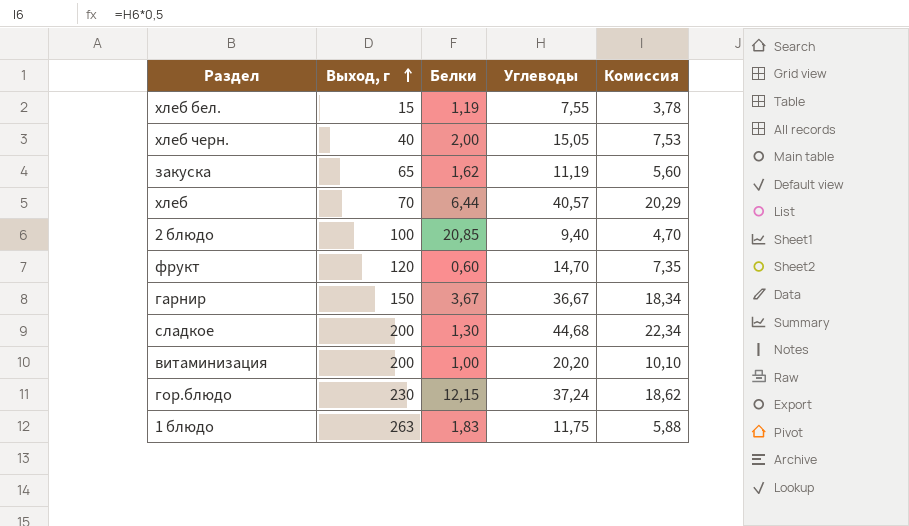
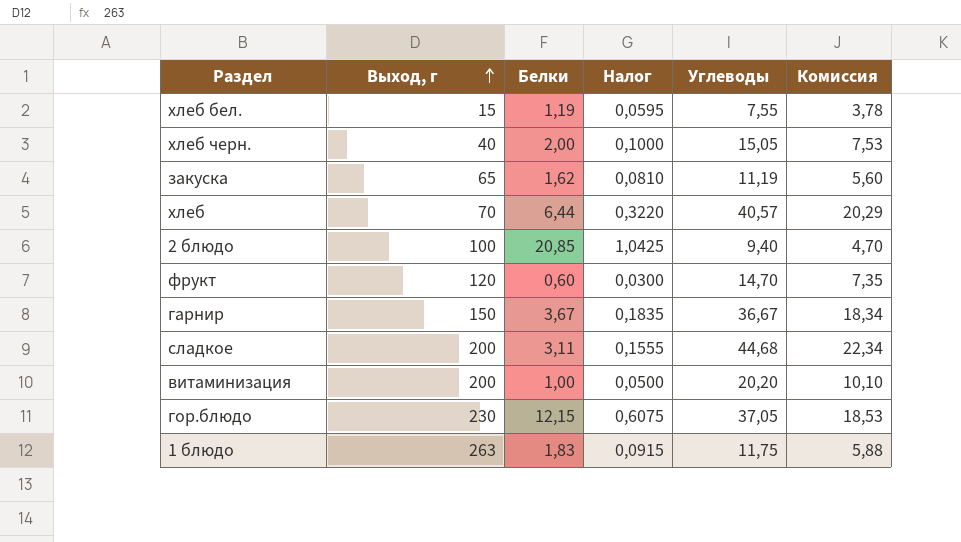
column Налог | formula: none -> [Белки] * 0,05
сладкое | Белки: 1,30 -> 3,11
гор.блюдо | Углеводы: 37,24 -> 37,05
гор.блюдо | Комиссия: 18,62 -> 18,53

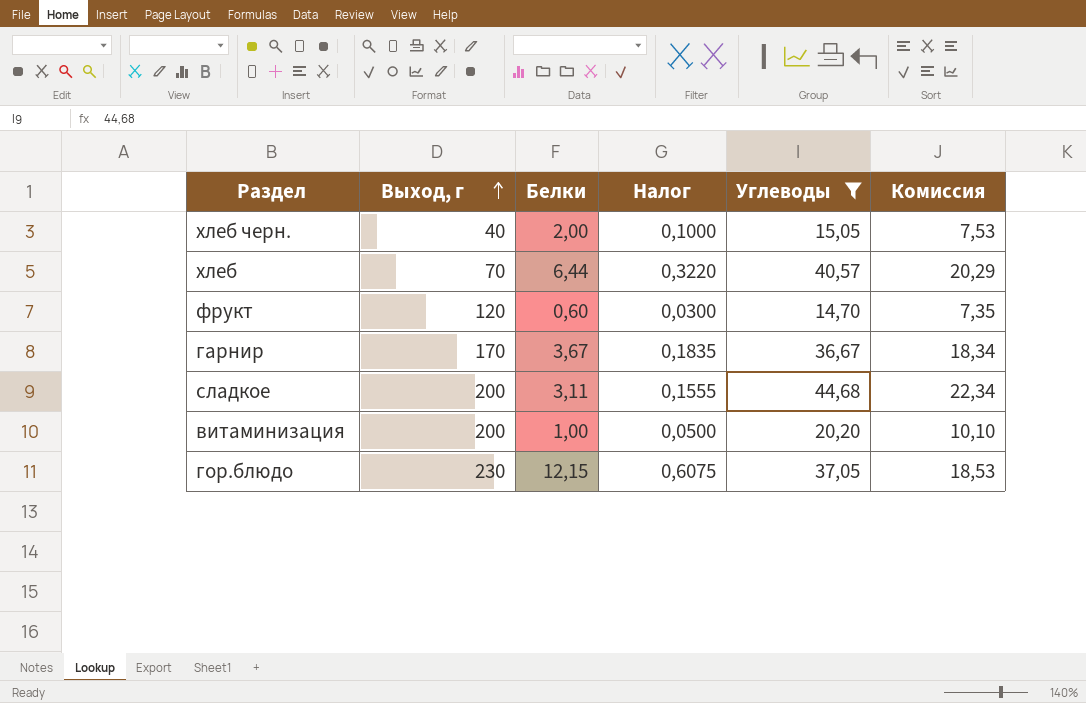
filter: none -> Углеводы >= 14,70
гарнир | Выход, г: 150 -> 170

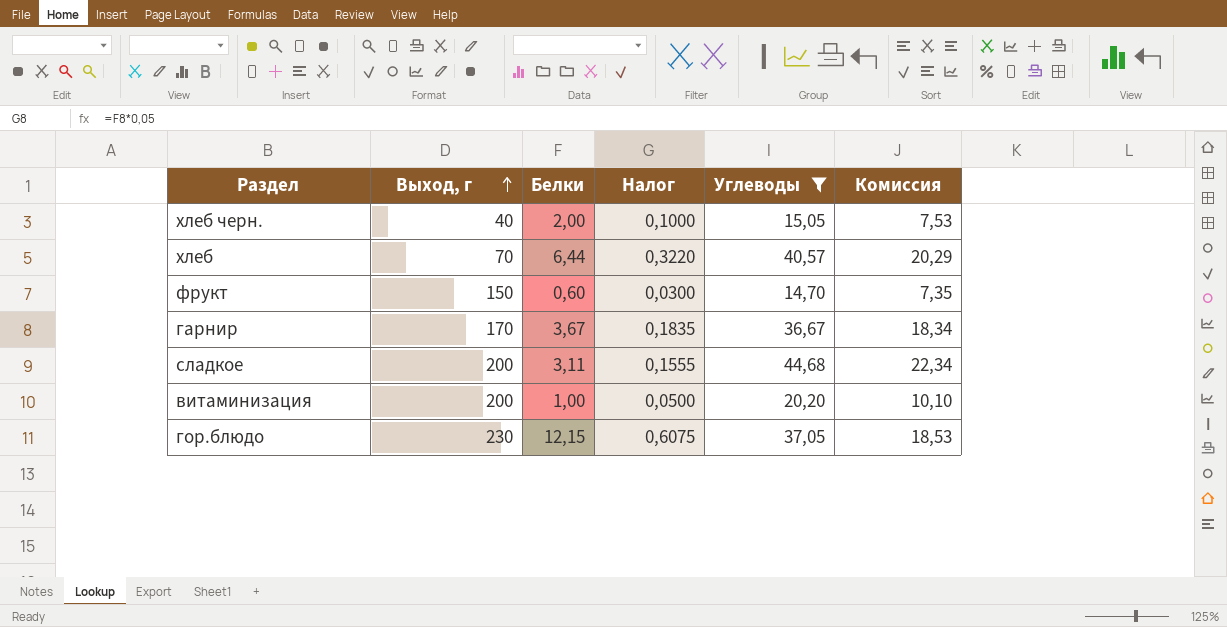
фрукт | Выход, г: 120 -> 150

